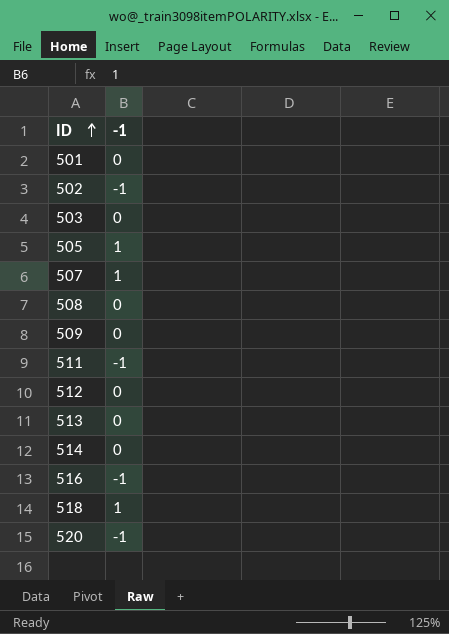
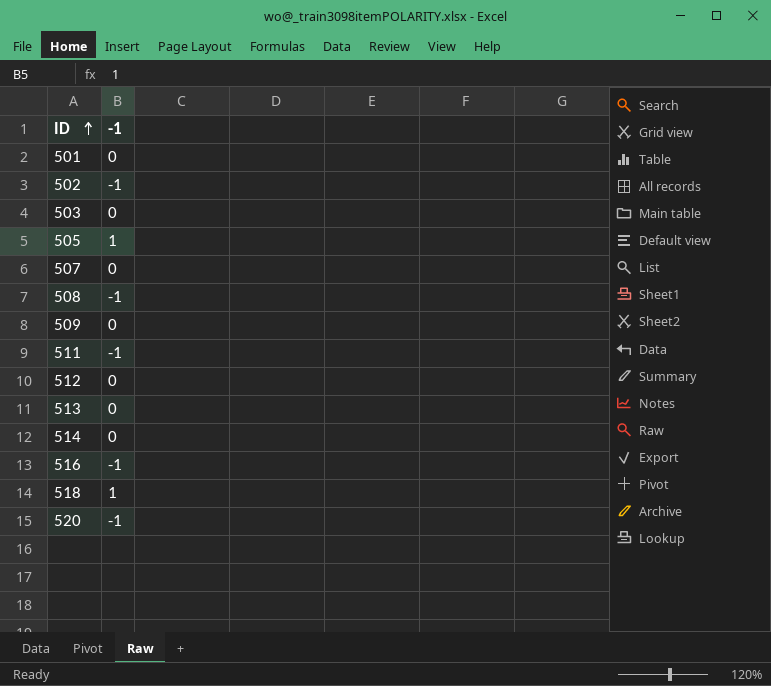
507 | -1: 1 -> 0
508 | -1: 0 -> -1

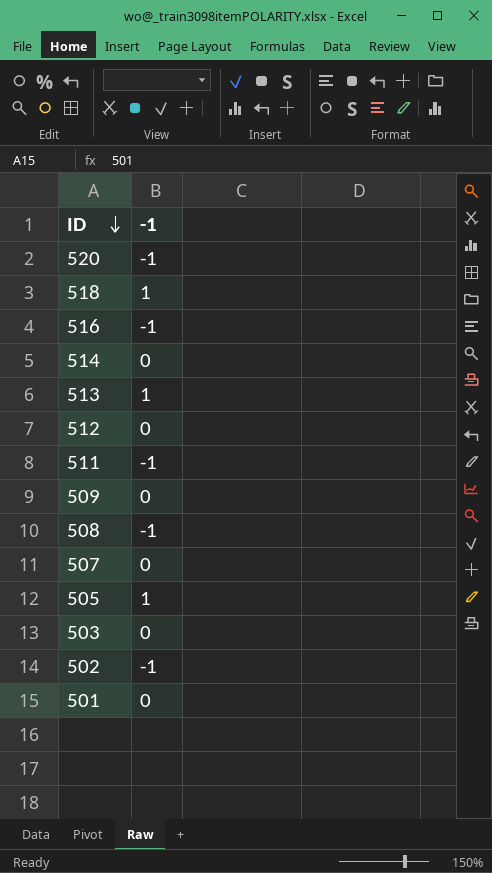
row order: ID ascending -> ID descending
513 | -1: 0 -> 1

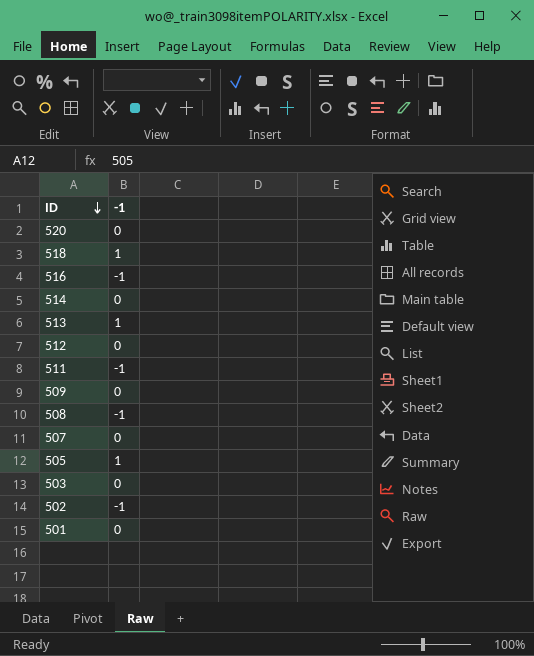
520 | -1: -1 -> 0

